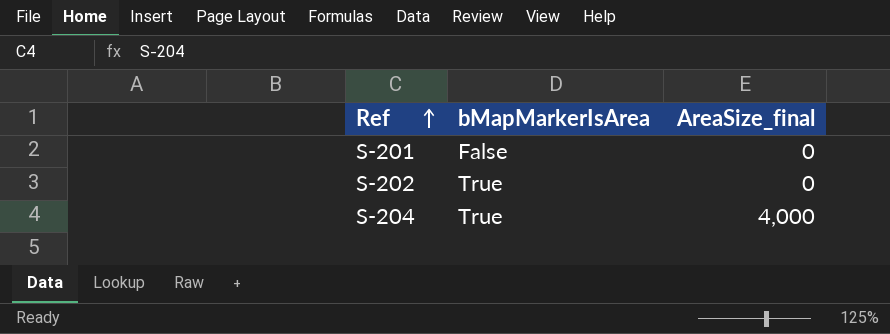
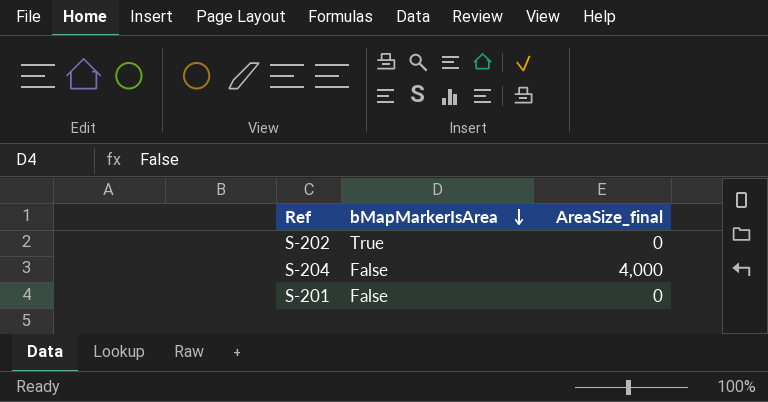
row order: Ref ascending -> bMapMarkerIsArea descending
S-204 | bMapMarkerIsArea: True -> False

